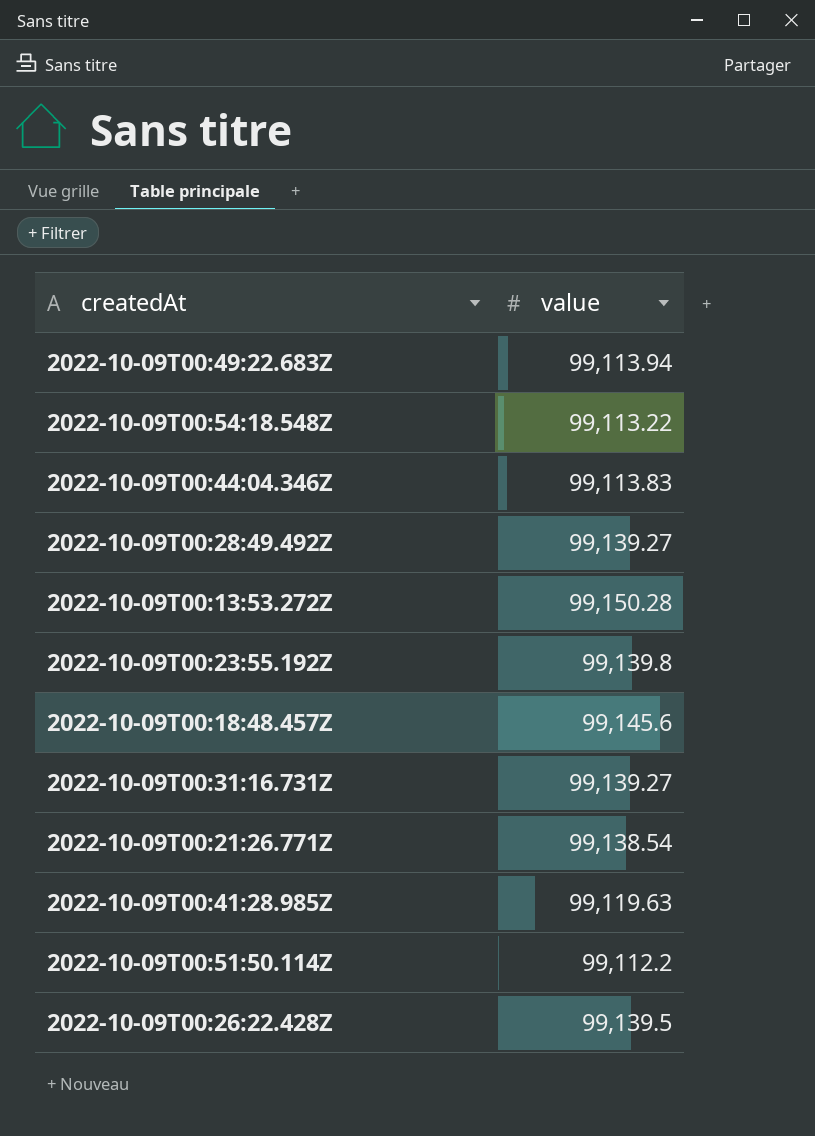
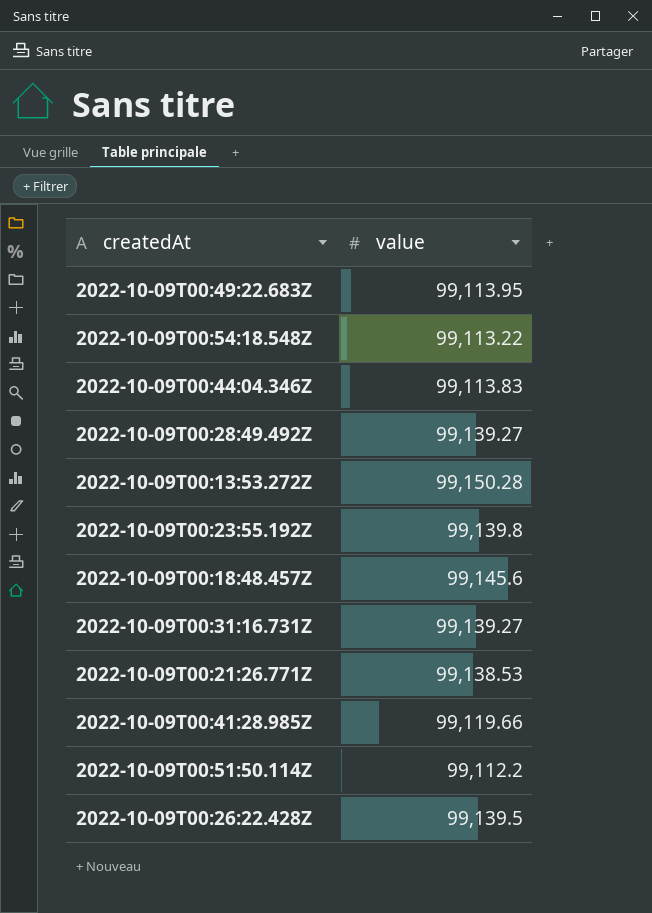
2022-10-09T00:49:22.683Z | value: 99,113.94 -> 99,113.95
2022-10-09T00:21:26.771Z | value: 99,138.54 -> 99,138.53
2022-10-09T00:41:28.985Z | value: 99,119.63 -> 99,119.66

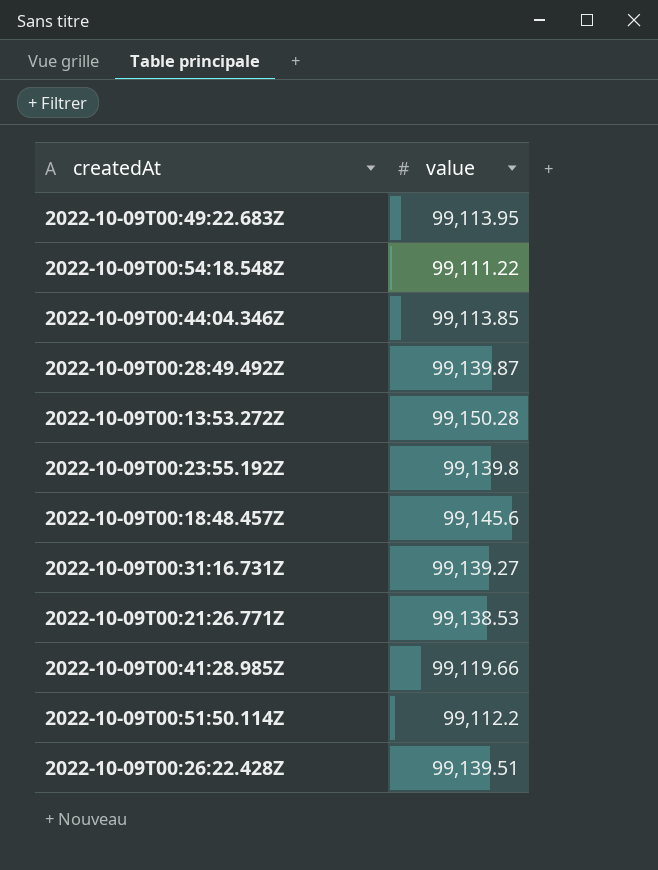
2022-10-09T00:54:18.548Z | value: 99,113.22 -> 99,111.22
2022-10-09T00:44:04.346Z | value: 99,113.83 -> 99,113.85
2022-10-09T00:28:49.492Z | value: 99,139.27 -> 99,139.87
2022-10-09T00:26:22.428Z | value: 99,139.5 -> 99,139.51

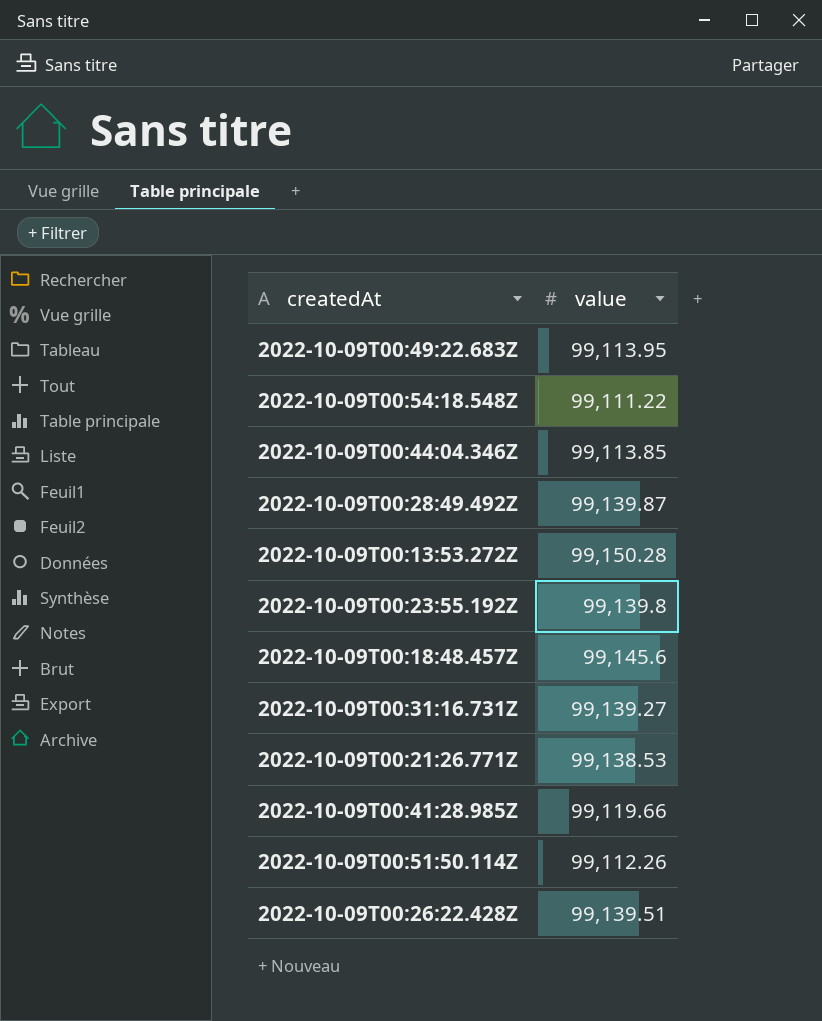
2022-10-09T00:51:50.114Z | value: 99,112.2 -> 99,112.26

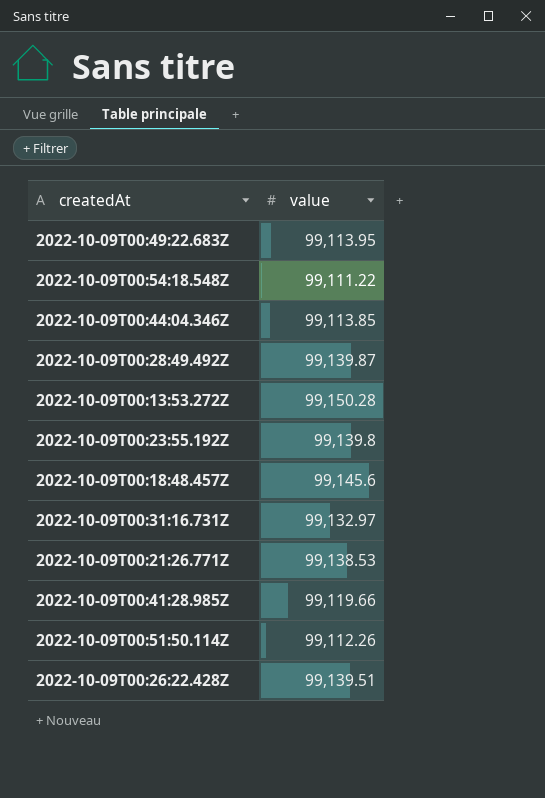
2022-10-09T00:31:16.731Z | value: 99,139.27 -> 99,132.97

